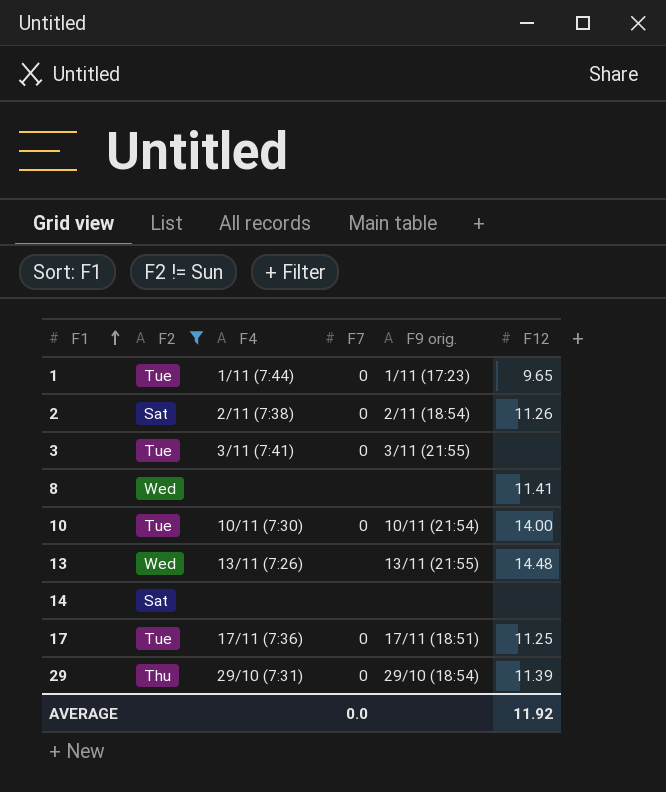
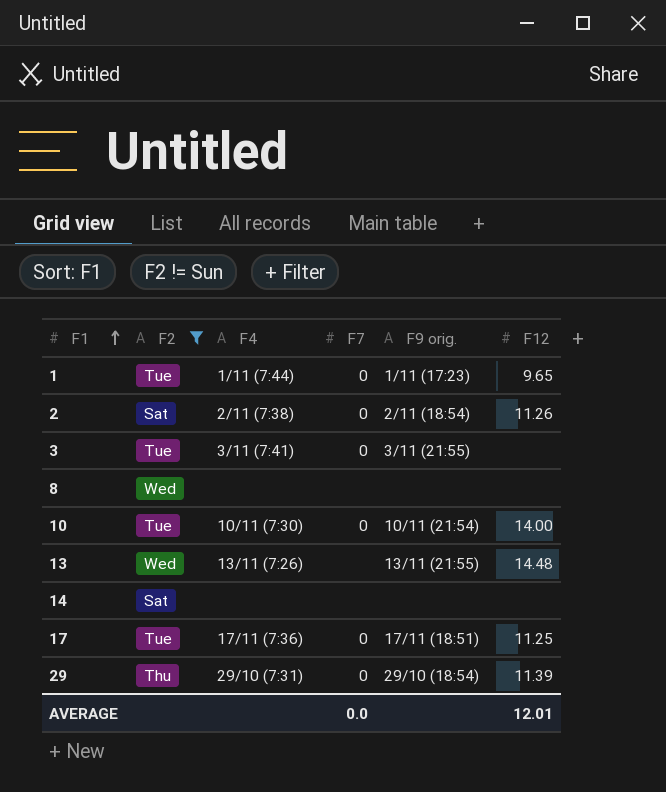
8 | F12: 11.41 -> none
AVERAGE | F12: 11.92 -> 12.01

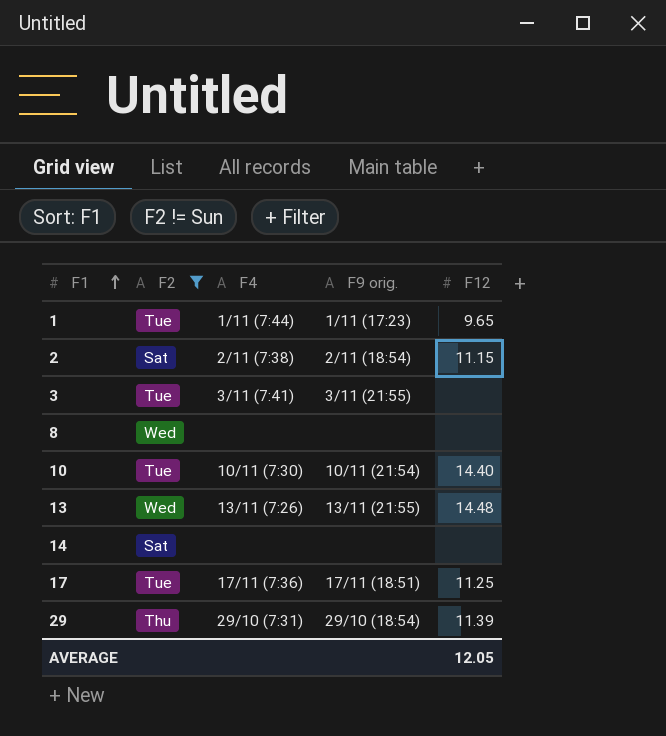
column F7 | position: 4 -> none
2 | F12: 11.26 -> 11.15
10 | F12: 14.00 -> 14.40
AVERAGE | F12: 12.01 -> 12.05

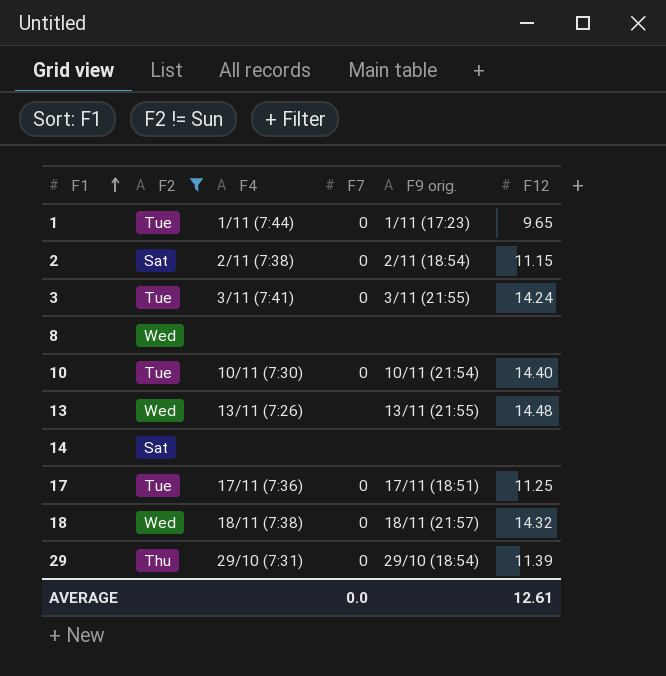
column F7 | position: none -> 4
3 | F12: none -> 14.24
row 18: none -> Wed | 18/11 (7:38) | 0 | 18/11 (21:57) | 14.32
AVERAGE | F12: 12.05 -> 12.61

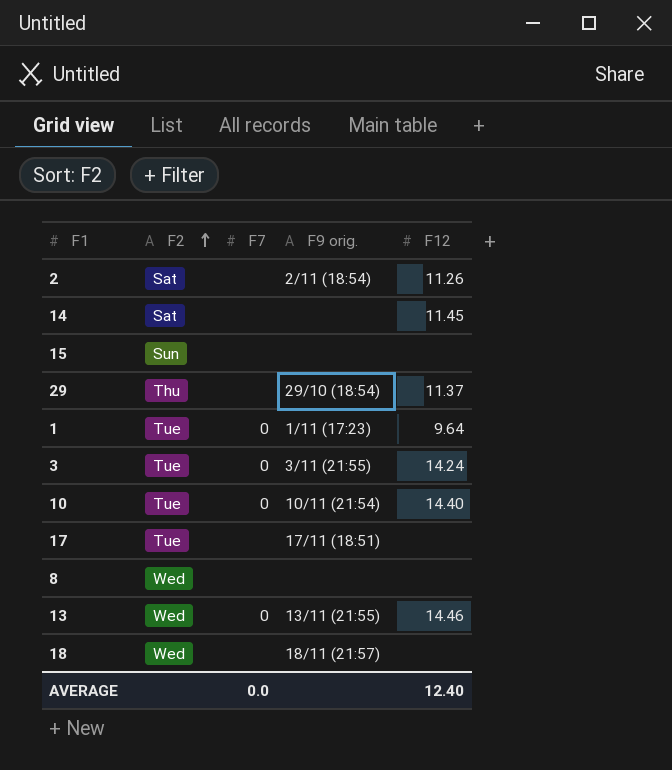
filter: F2 != Sun -> none
row order: F1 ascending -> F2 ascending
column F4 | position: 3 -> none
2 | F7: 0 -> none
2 | F12: 11.15 -> 11.26
14 | F12: none -> 11.45
29 | F7: 0 -> none
29 | F12: 11.39 -> 11.37
1 | F12: 9.65 -> 9.64
17 | F7: 0 -> none
17 | F12: 11.25 -> none
13 | F7: none -> 0
13 | F12: 14.48 -> 14.46
18 | F7: 0 -> none
18 | F12: 14.32 -> none
AVERAGE | F12: 12.61 -> 12.40

